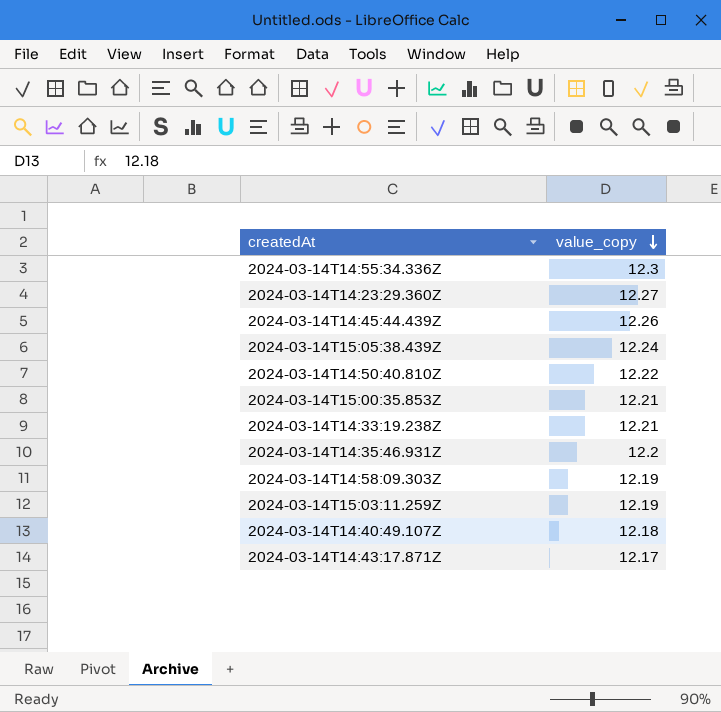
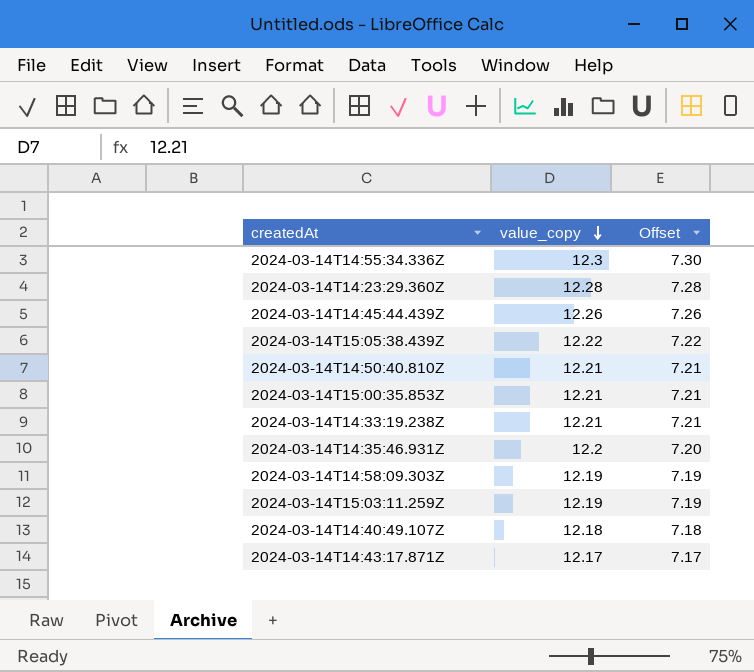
column Offset | formula: none -> [value_copy] - 5
2024-03-14T14:23:29.360Z | value_copy: 12.27 -> 12.28
2024-03-14T15:05:38.439Z | value_copy: 12.24 -> 12.22
2024-03-14T14:50:40.810Z | value_copy: 12.22 -> 12.21

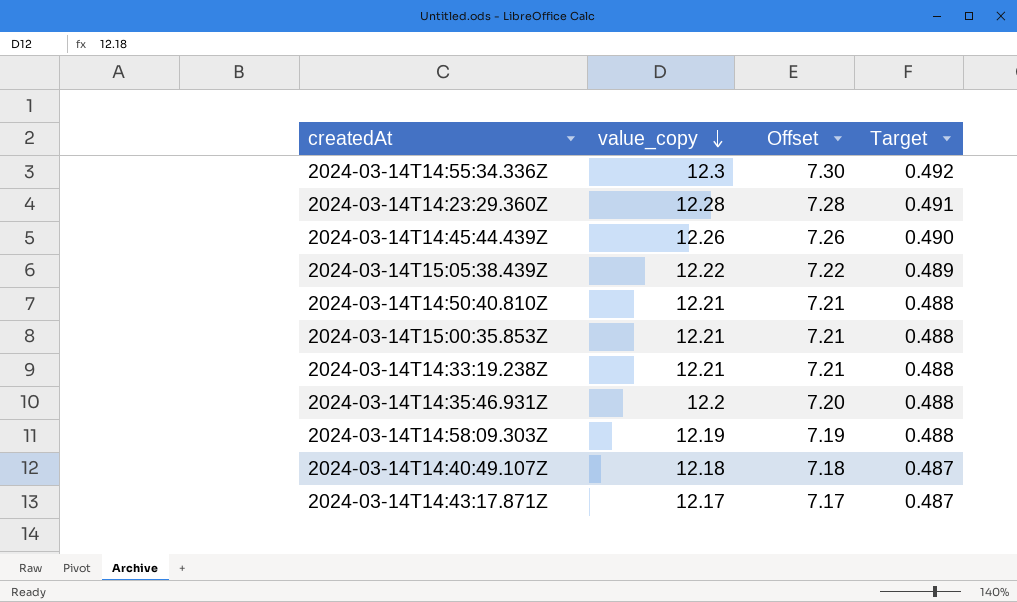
column Target | formula: none -> [value_copy] * 0.04
row 2024-03-14T15:03:11.259Z: 12.19 | 7.19 -> none

